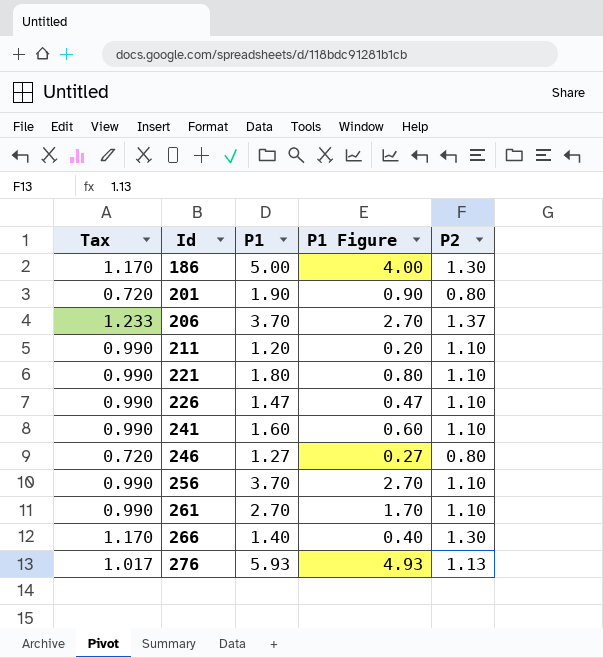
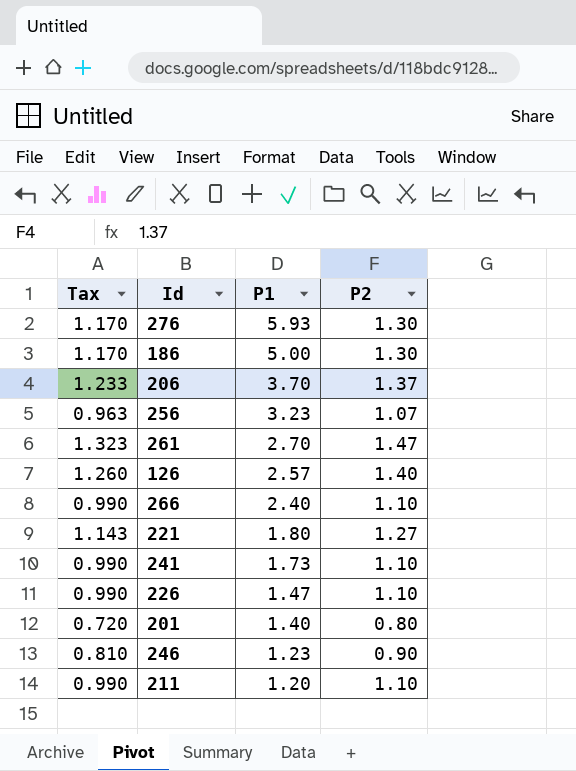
row order: Id ascending -> P1 descending
column P1 Figure | formula: [P1] - 1 -> none
276 | Tax: 1.017 -> 1.170
276 | P2: 1.13 -> 1.30
256 | Tax: 0.990 -> 0.963
256 | P1: 3.70 -> 3.23
256 | P2: 1.10 -> 1.07
261 | Tax: 0.990 -> 1.323
261 | P2: 1.10 -> 1.47
row 126: none -> 1.260 | 2.57 | 1.40
266 | Tax: 1.170 -> 0.990
266 | P1: 1.40 -> 2.40
266 | P2: 1.30 -> 1.10
221 | Tax: 0.990 -> 1.143
221 | P2: 1.10 -> 1.27
241 | P1: 1.60 -> 1.73
201 | P1: 1.90 -> 1.40
246 | Tax: 0.720 -> 0.810
246 | P1: 1.27 -> 1.23
246 | P2: 0.80 -> 0.90

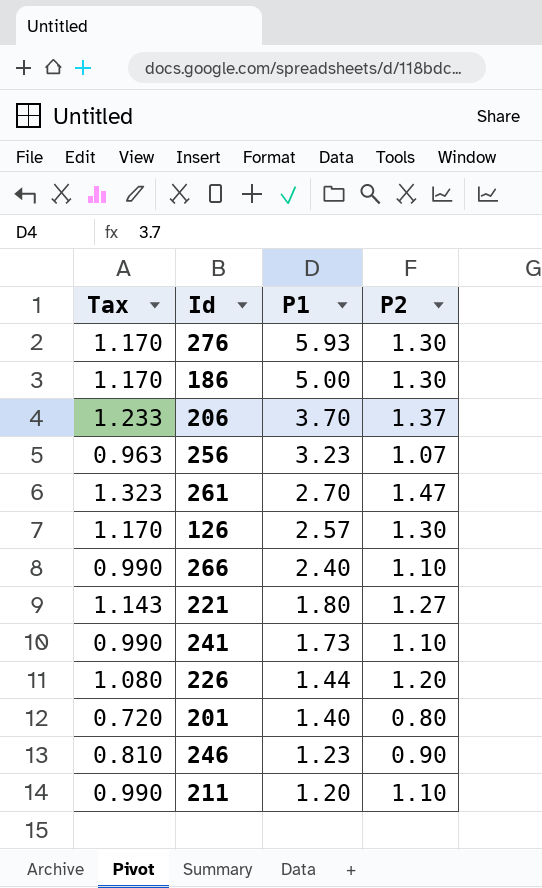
126 | Tax: 1.260 -> 1.170
126 | P2: 1.40 -> 1.30
226 | Tax: 0.990 -> 1.080
226 | P1: 1.47 -> 1.44
226 | P2: 1.10 -> 1.20

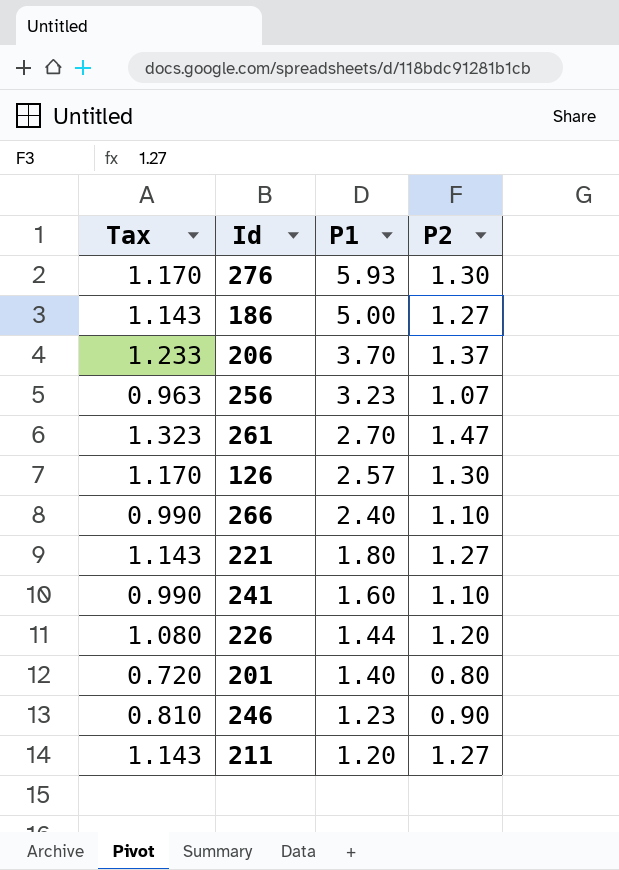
186 | Tax: 1.170 -> 1.143
186 | P2: 1.30 -> 1.27
241 | P1: 1.73 -> 1.60
211 | Tax: 0.990 -> 1.143
211 | P2: 1.10 -> 1.27

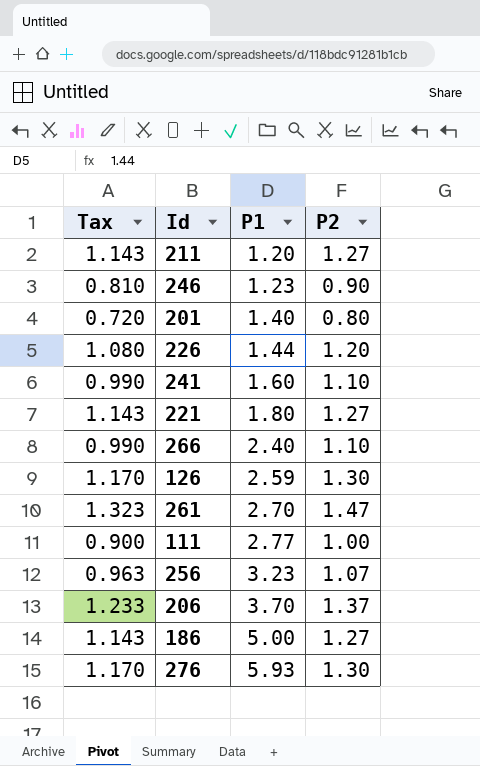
row order: P1 descending -> P1 ascending
126 | P1: 2.57 -> 2.59
row 111: none -> 0.900 | 2.77 | 1.00

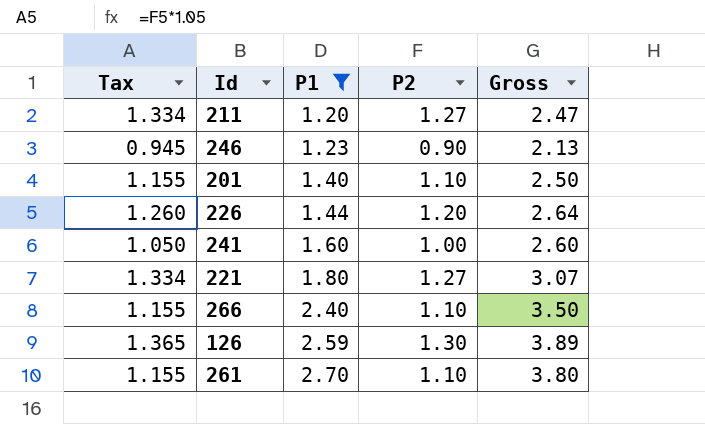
filter: none -> P1 <= 2.70
column Tax | formula: [P2] * 0.9 -> [P2] * 1.05
column Gross | formula: none -> [P1] + [P2]
201 | P2: 0.80 -> 1.10
241 | P2: 1.10 -> 1.00
261 | P2: 1.47 -> 1.10

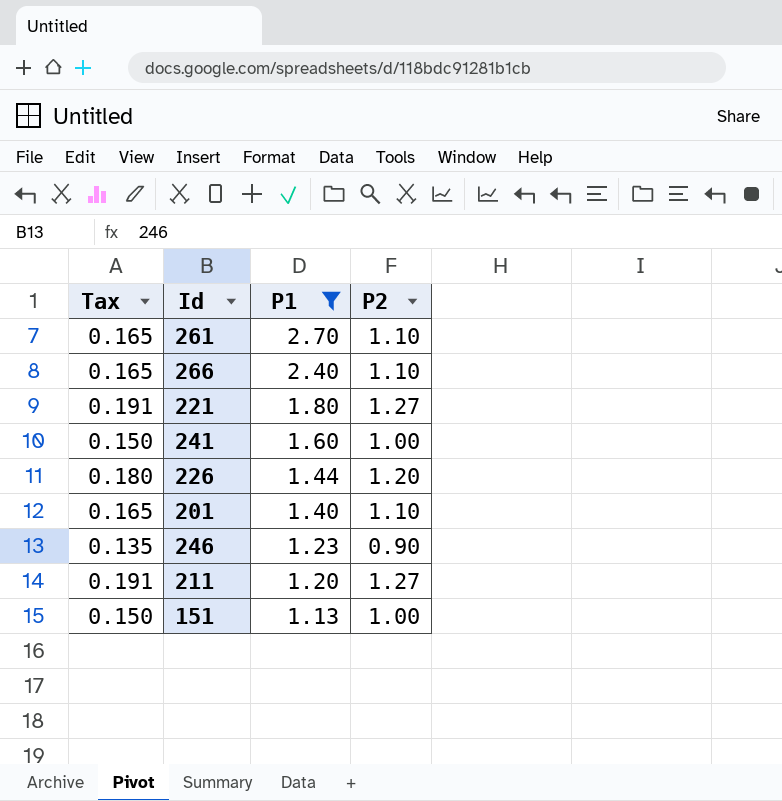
row order: P1 ascending -> P1 descending
column Gross | formula: [P1] + [P2] -> none
column Tax | formula: [P2] * 1.05 -> [P2] * 0.15
row 126: 1.365 | 2.59 | 1.30 | 3.89 -> none
row 151: none -> 0.150 | 1.13 | 1.00

